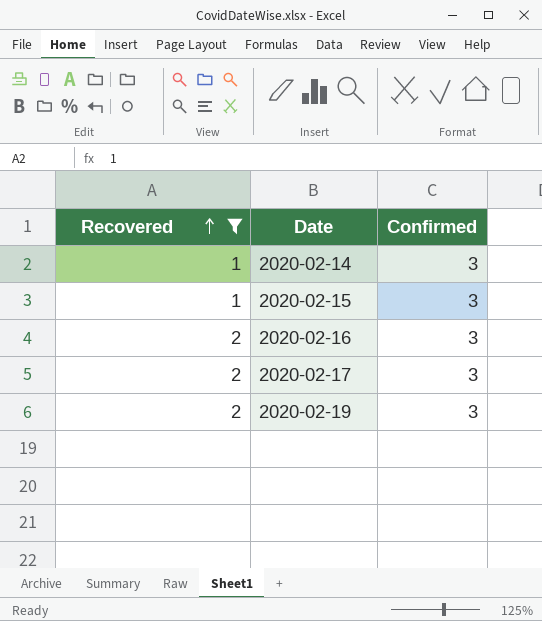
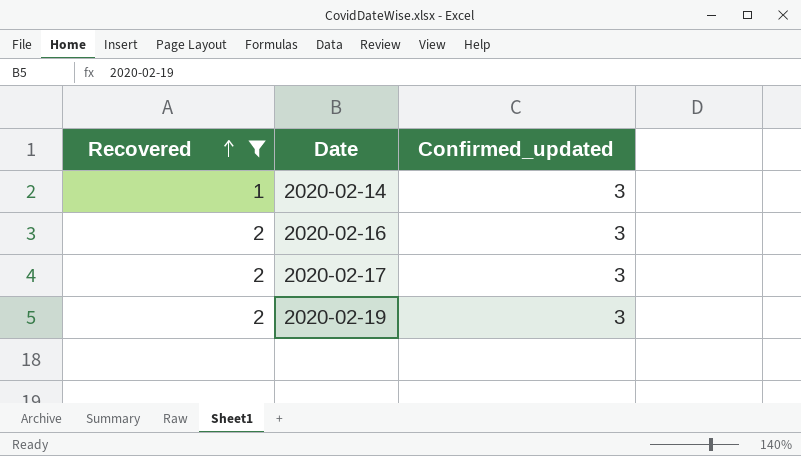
column name: Confirmed -> Confirmed_updated
row 2020-02-15: 1 | 3 -> none

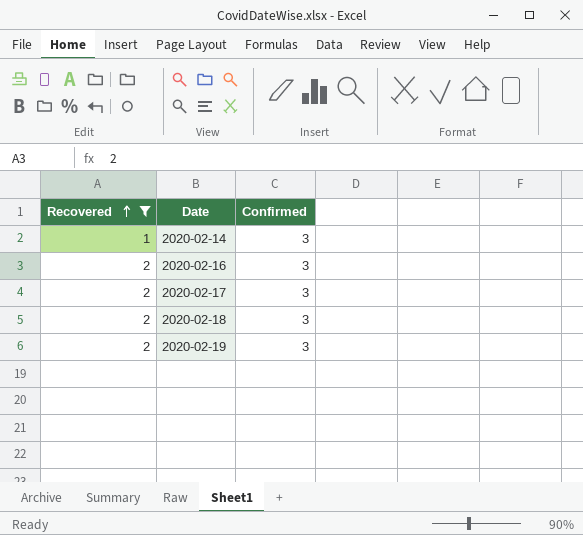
column name: Confirmed_updated -> Confirmed
row 2020-02-18: none -> 2 | 3

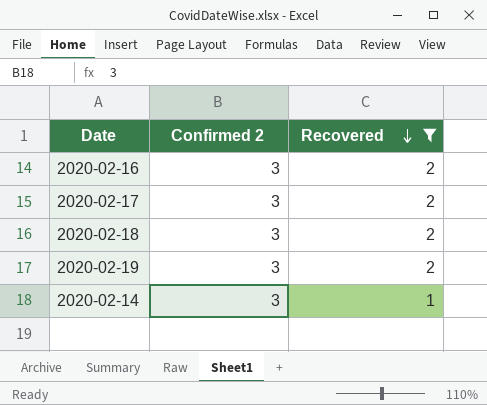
row order: Recovered ascending -> Recovered descending
column name: Confirmed -> Confirmed 2
column Recovered | position: 1 -> 3

